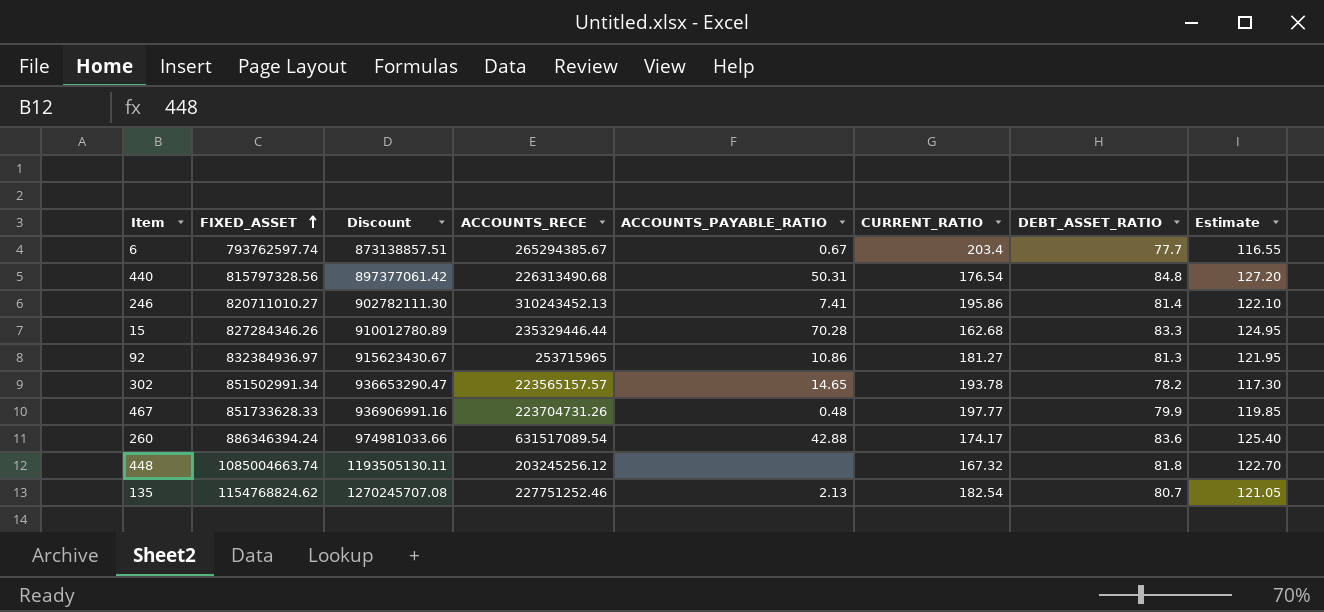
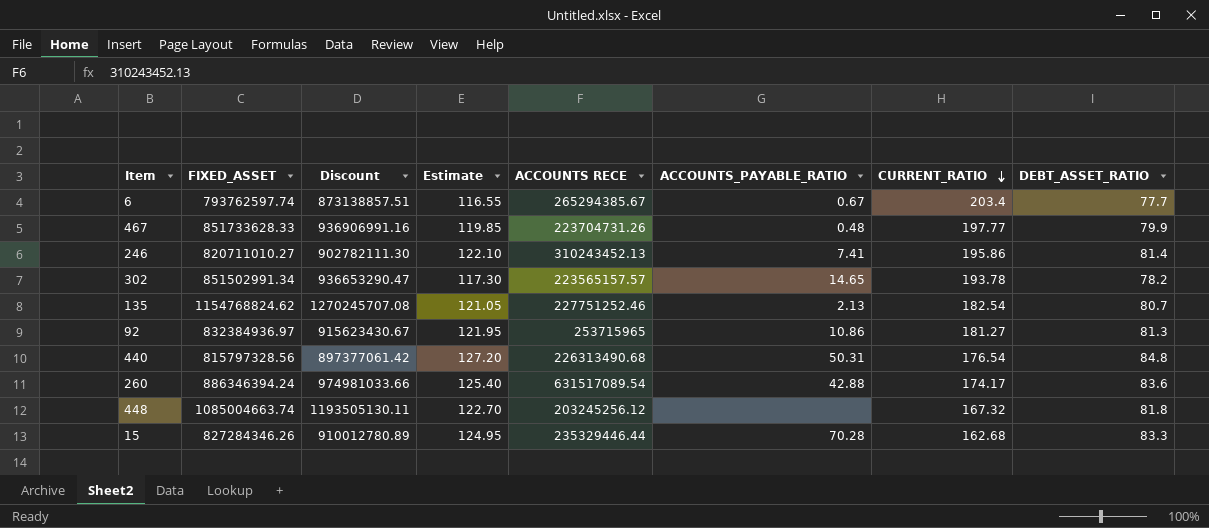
row order: FIXED_ASSET ascending -> CURRENT_RATIO descending
column Estimate | position: 8 -> 4
column name: ACCOUNTS_RECE -> ACCOUNTS RECE

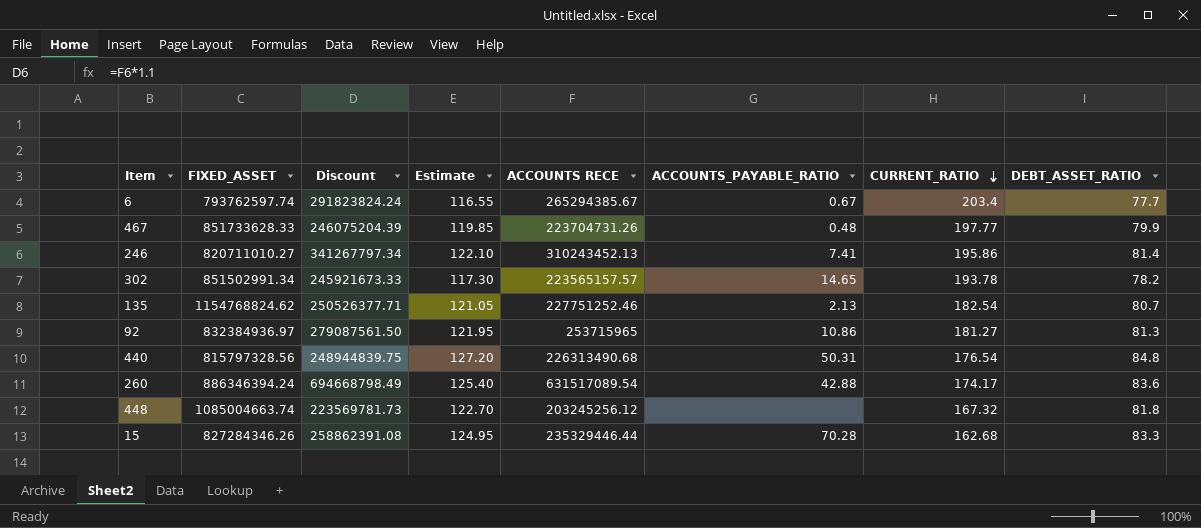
column Discount | formula: [FIXED_ASSET] * 1.1 -> [ACCOUNTS RECE] * 1.1

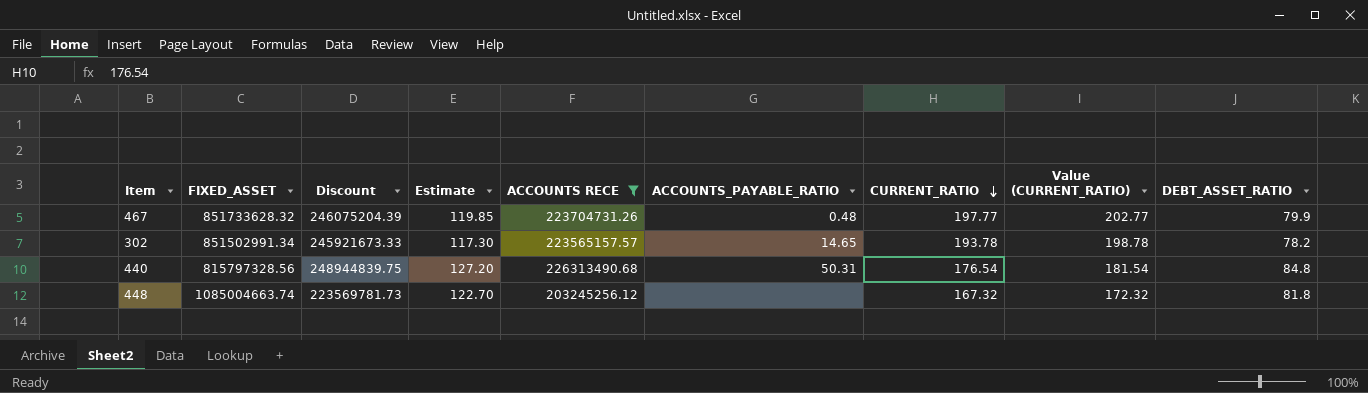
filter: none -> ACCOUNTS RECE <= 226313490.68
column Value (CURRENT_RATIO) | formula: none -> [CURRENT_RATIO] + 5
467 | FIXED_ASSET: 851733628.33 -> 851733628.32

